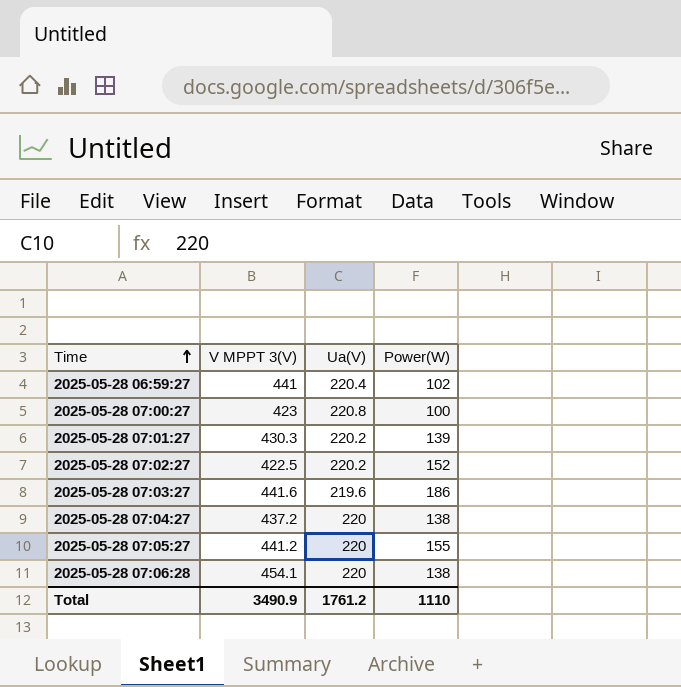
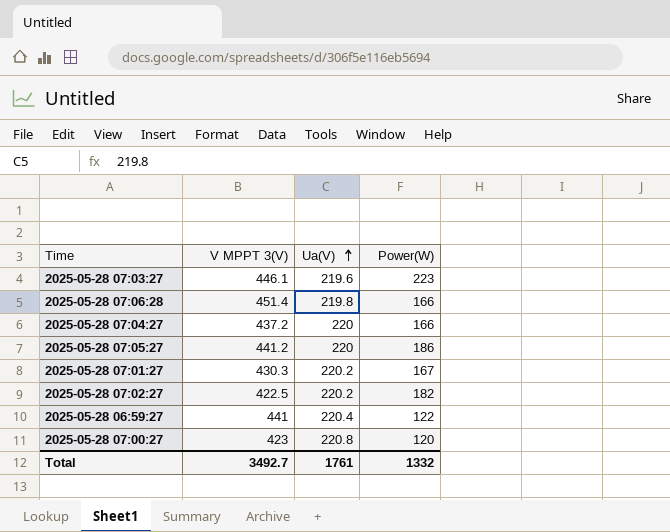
row order: Time ascending -> Ua(V) ascending
2025-05-28 07:03:27 | V MPPT 3(V): 441.6 -> 446.1
2025-05-28 07:03:27 | Power(W): 186 -> 223
2025-05-28 07:06:28 | V MPPT 3(V): 454.1 -> 451.4
2025-05-28 07:06:28 | Ua(V): 220 -> 219.8
2025-05-28 07:06:28 | Power(W): 138 -> 166
2025-05-28 07:04:27 | Power(W): 138 -> 166
2025-05-28 07:05:27 | Power(W): 155 -> 186
2025-05-28 07:01:27 | Power(W): 139 -> 167
2025-05-28 07:02:27 | Power(W): 152 -> 182
2025-05-28 06:59:27 | Power(W): 102 -> 122
2025-05-28 07:00:27 | Power(W): 100 -> 120
Total | V MPPT 3(V): 3490.9 -> 3492.7
Total | Ua(V): 1761.2 -> 1761
Total | Power(W): 1110 -> 1332

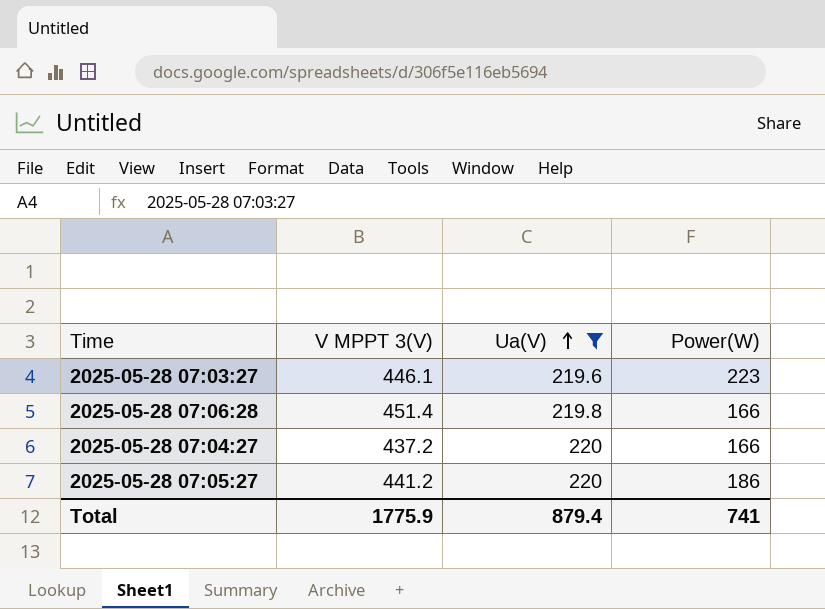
filter: none -> Ua(V) <= 220
Total | V MPPT 3(V): 3492.7 -> 1775.9
Total | Ua(V): 1761 -> 879.4
Total | Power(W): 1332 -> 741

